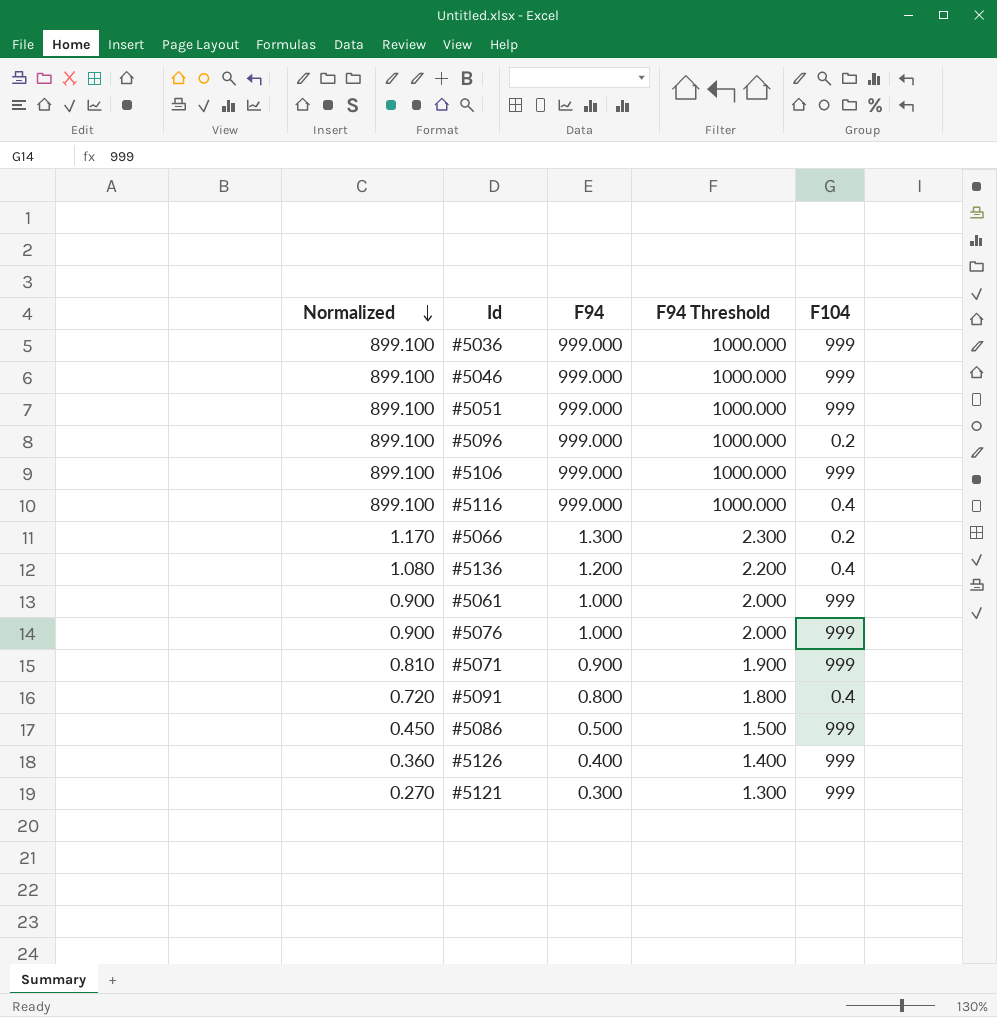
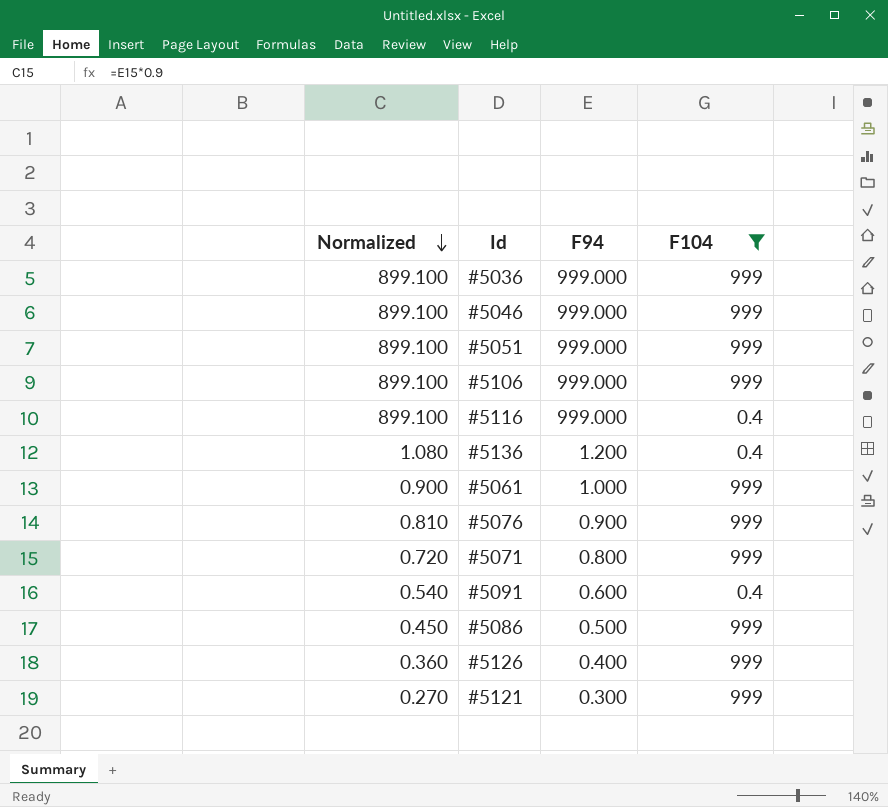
filter: none -> F104 != 0.2
column F94 Threshold | formula: [F94] + 1 -> none
#5076 | Normalized: 0.900 -> 0.810
#5076 | F94: 1.000 -> 0.900
#5071 | Normalized: 0.810 -> 0.720
#5071 | F94: 0.900 -> 0.800
#5091 | Normalized: 0.720 -> 0.540
#5091 | F94: 0.800 -> 0.600

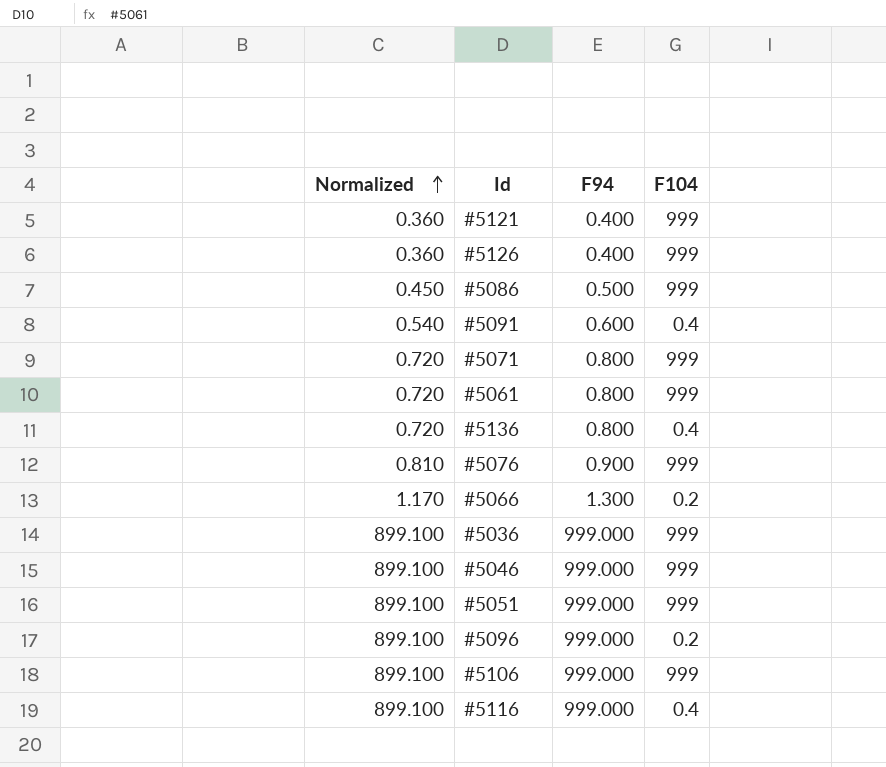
filter: F104 != 0.2 -> none
row order: Normalized descending -> Normalized ascending
#5121 | Normalized: 0.270 -> 0.360
#5121 | F94: 0.300 -> 0.400
#5061 | Normalized: 0.900 -> 0.720
#5061 | F94: 1.000 -> 0.800
#5136 | Normalized: 1.080 -> 0.720
#5136 | F94: 1.200 -> 0.800

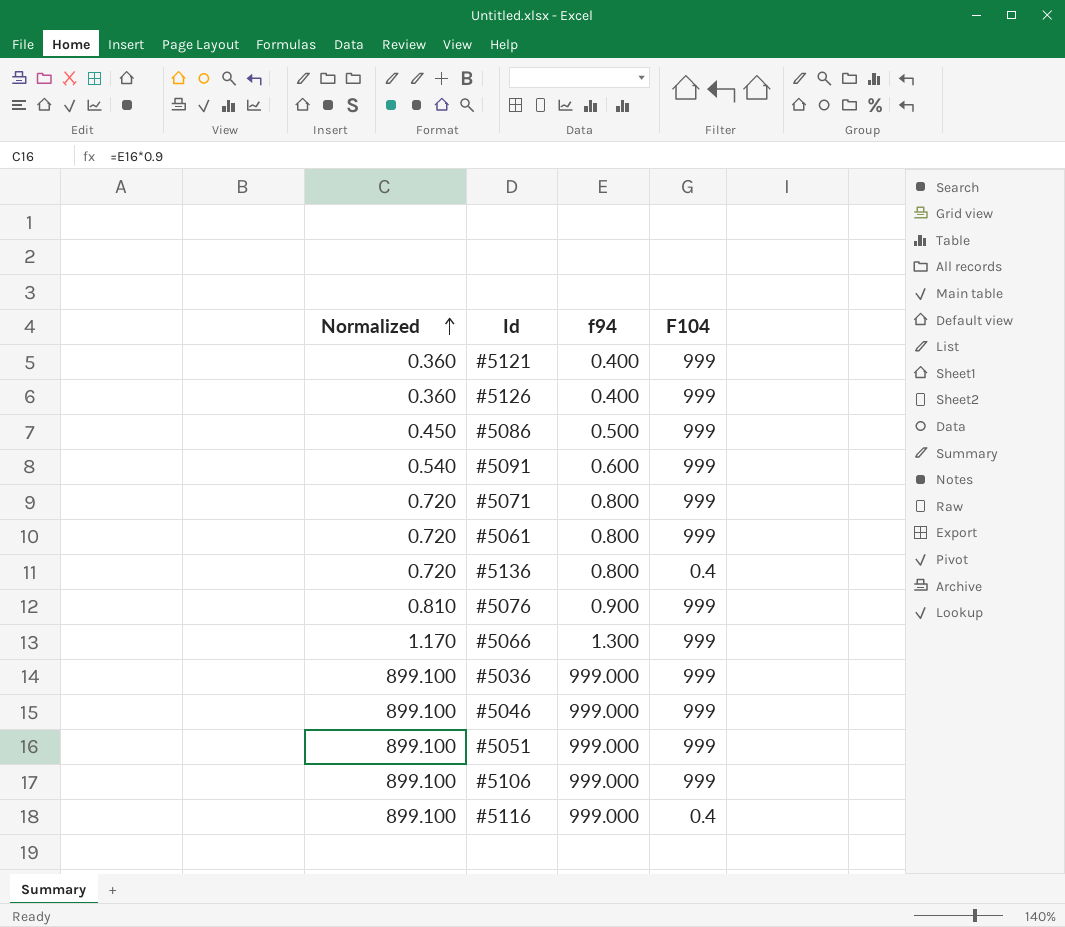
column name: F94 -> f94
row #5096: 899.100 | 999.000 | 0.2 -> none
#5091 | F104: 0.4 -> 999
#5066 | F104: 0.2 -> 999

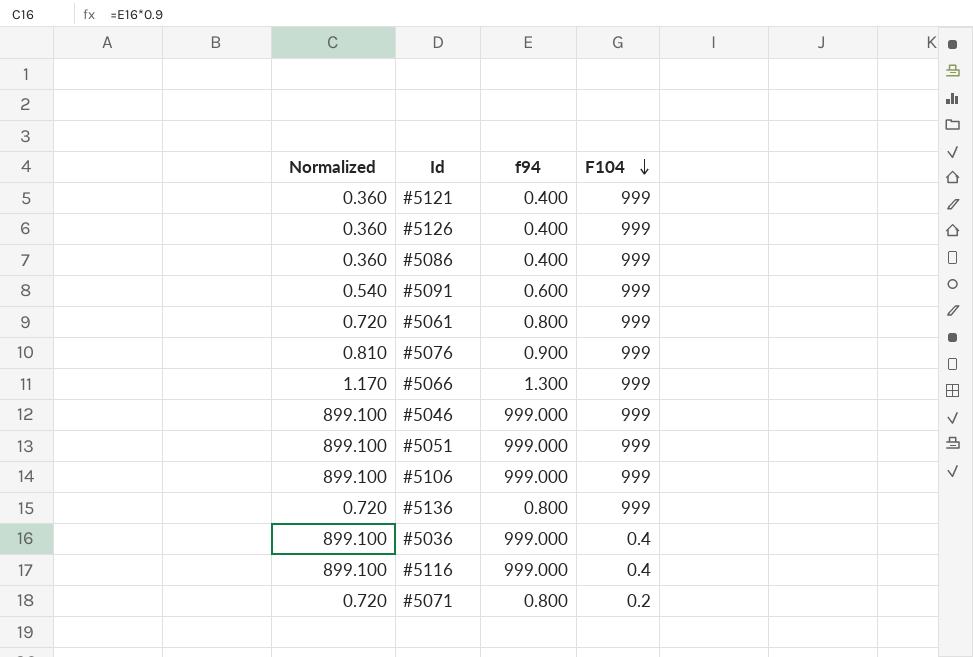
row order: Normalized ascending -> F104 descending
#5086 | Normalized: 0.450 -> 0.360
#5086 | f94: 0.500 -> 0.400
#5136 | F104: 0.4 -> 999
#5036 | F104: 999 -> 0.4
#5071 | F104: 999 -> 0.2

